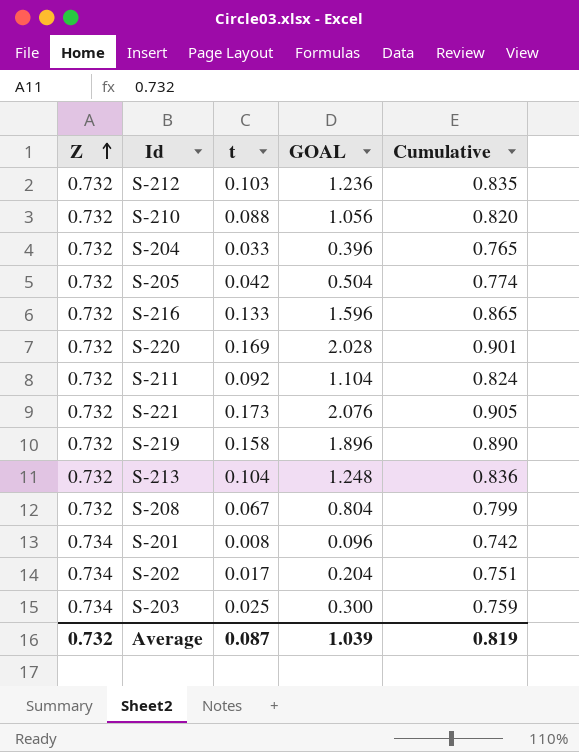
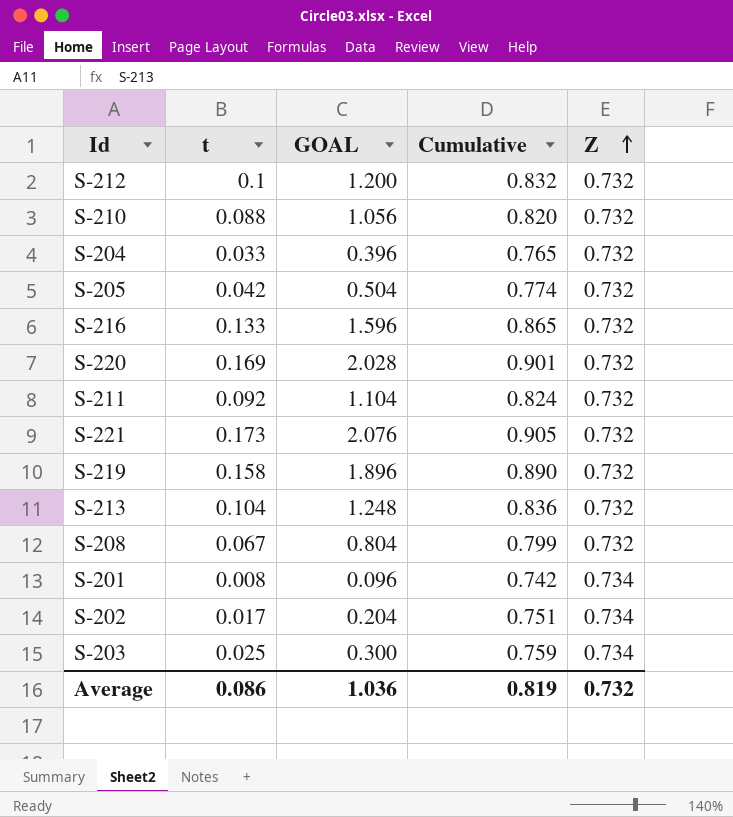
column Z | position: 1 -> 5
S-212 | t: 0.103 -> 0.1
S-212 | GOAL: 1.236 -> 1.200
S-212 | Cumulative: 0.835 -> 0.832
Average | t: 0.087 -> 0.086
Average | GOAL: 1.039 -> 1.036

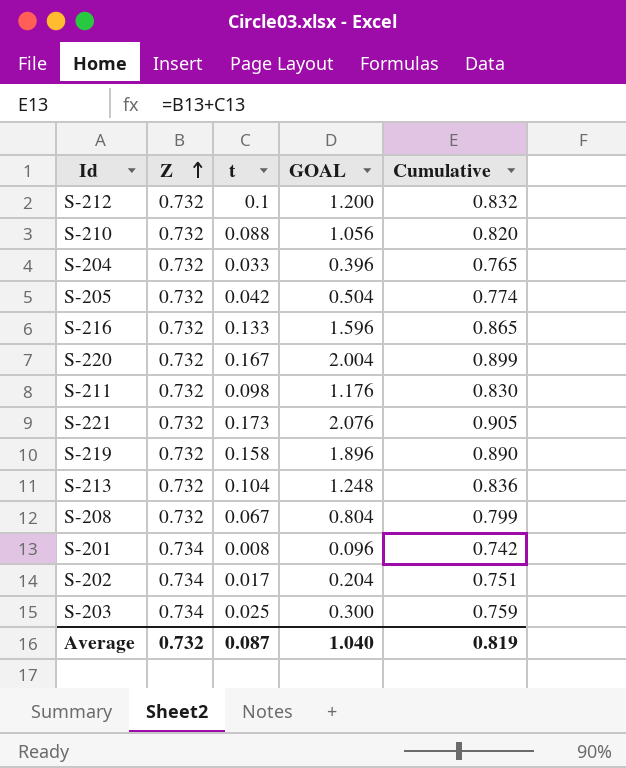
column Z | position: 5 -> 2
S-220 | t: 0.169 -> 0.167
S-220 | GOAL: 2.028 -> 2.004
S-220 | Cumulative: 0.901 -> 0.899
S-211 | t: 0.092 -> 0.098
S-211 | GOAL: 1.104 -> 1.176
S-211 | Cumulative: 0.824 -> 0.830
Average | t: 0.086 -> 0.087
Average | GOAL: 1.036 -> 1.040

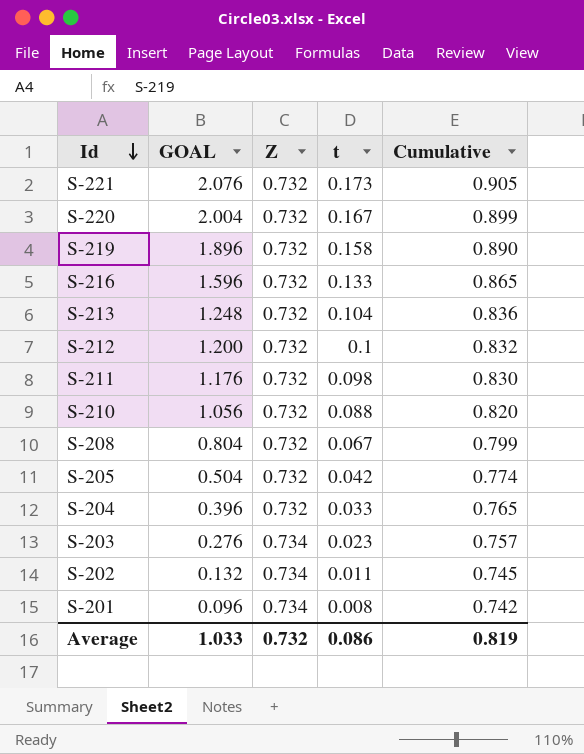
row order: Z ascending -> Id descending
column GOAL | position: 4 -> 2
S-203 | GOAL: 0.300 -> 0.276
S-203 | t: 0.025 -> 0.023
S-203 | Cumulative: 0.759 -> 0.757
S-202 | GOAL: 0.204 -> 0.132
S-202 | t: 0.017 -> 0.011
S-202 | Cumulative: 0.751 -> 0.745
Average | GOAL: 1.040 -> 1.033
Average | t: 0.087 -> 0.086

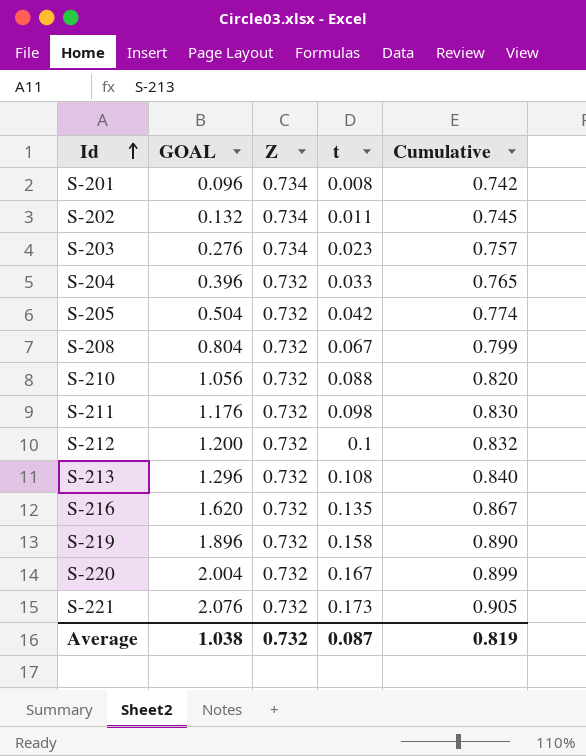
row order: Id descending -> Id ascending
S-213 | GOAL: 1.248 -> 1.296
S-213 | t: 0.104 -> 0.108
S-213 | Cumulative: 0.836 -> 0.840
S-216 | GOAL: 1.596 -> 1.620
S-216 | t: 0.133 -> 0.135
S-216 | Cumulative: 0.865 -> 0.867
Average | GOAL: 1.033 -> 1.038
Average | t: 0.086 -> 0.087

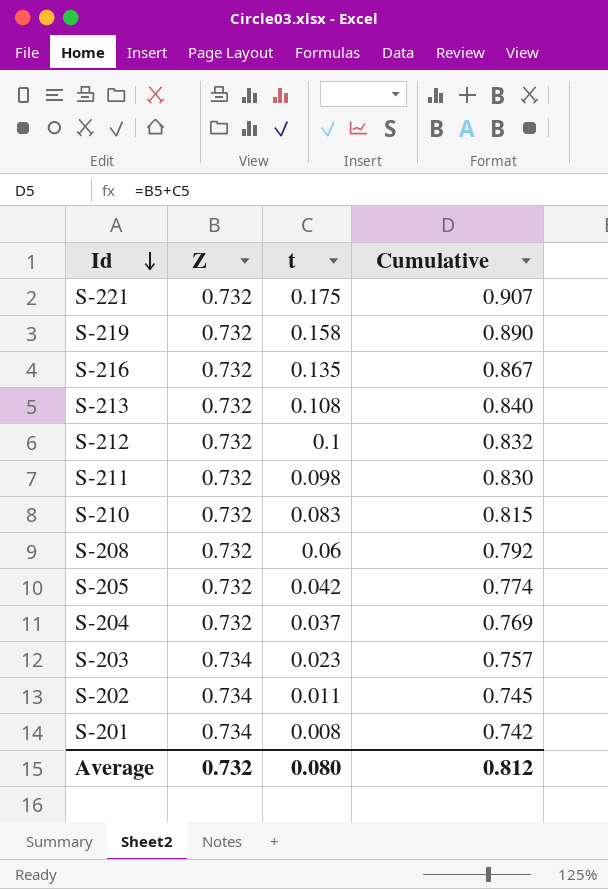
row order: Id ascending -> Id descending
column GOAL | formula: [t] * 12 -> none
row S-220: 2.004 | 0.732 | 0.167 | 0.899 -> none
S-221 | t: 0.173 -> 0.175
S-221 | Cumulative: 0.905 -> 0.907
S-210 | t: 0.088 -> 0.083
S-210 | Cumulative: 0.820 -> 0.815
S-208 | t: 0.067 -> 0.06
S-208 | Cumulative: 0.799 -> 0.792
S-204 | t: 0.033 -> 0.037
S-204 | Cumulative: 0.765 -> 0.769
Average | t: 0.087 -> 0.080
Average | Cumulative: 0.819 -> 0.812

